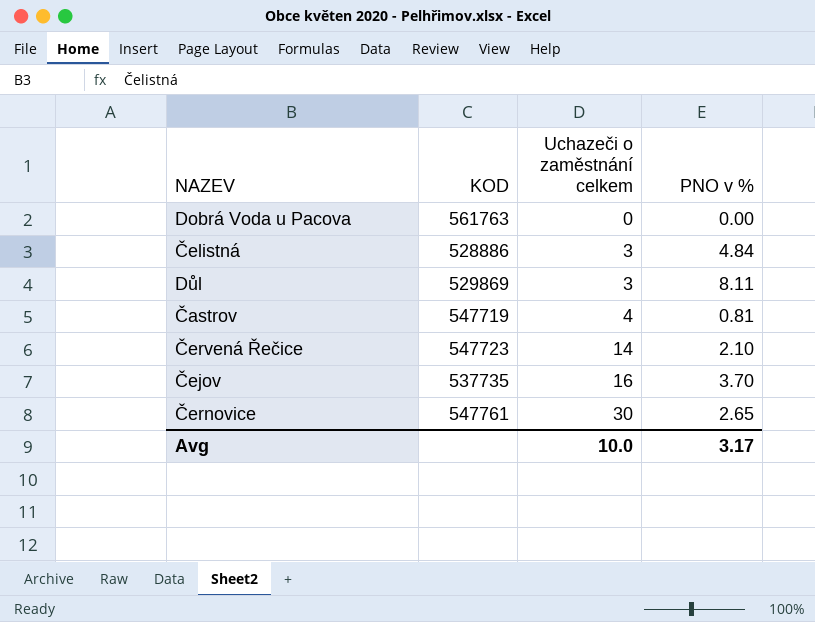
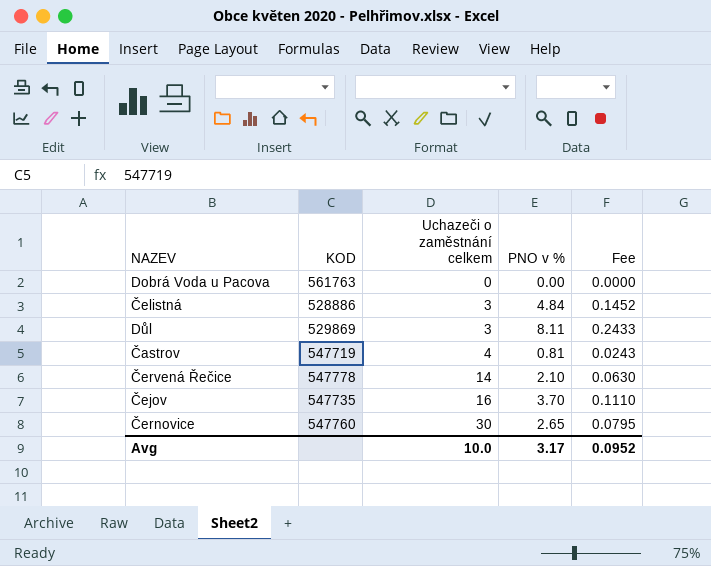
column Fee | formula: none -> [PNO v %] * 0.03
Červená Řečice | KOD: 547723 -> 547778
Čejov | KOD: 537735 -> 547735
Černovice | KOD: 547761 -> 547760

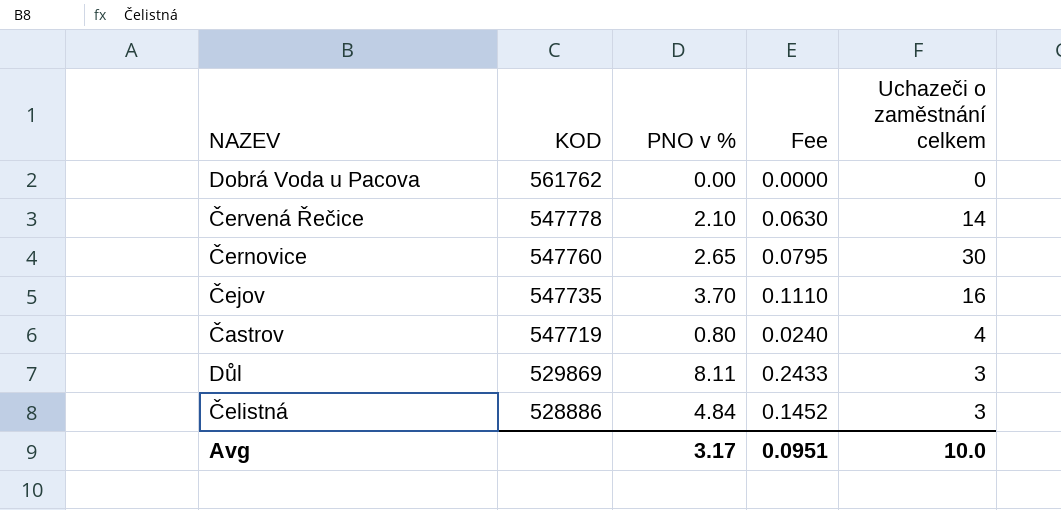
row order: Uchazeči o zaměstnání celkem ascending -> KOD descending
column Uchazeči o zaměstnání celkem | position: 3 -> 5
Dobrá Voda u Pacova | KOD: 561763 -> 561762
Častrov | PNO v %: 0.81 -> 0.80
Častrov | Fee: 0.0243 -> 0.0240
Avg | Fee: 0.0952 -> 0.0951

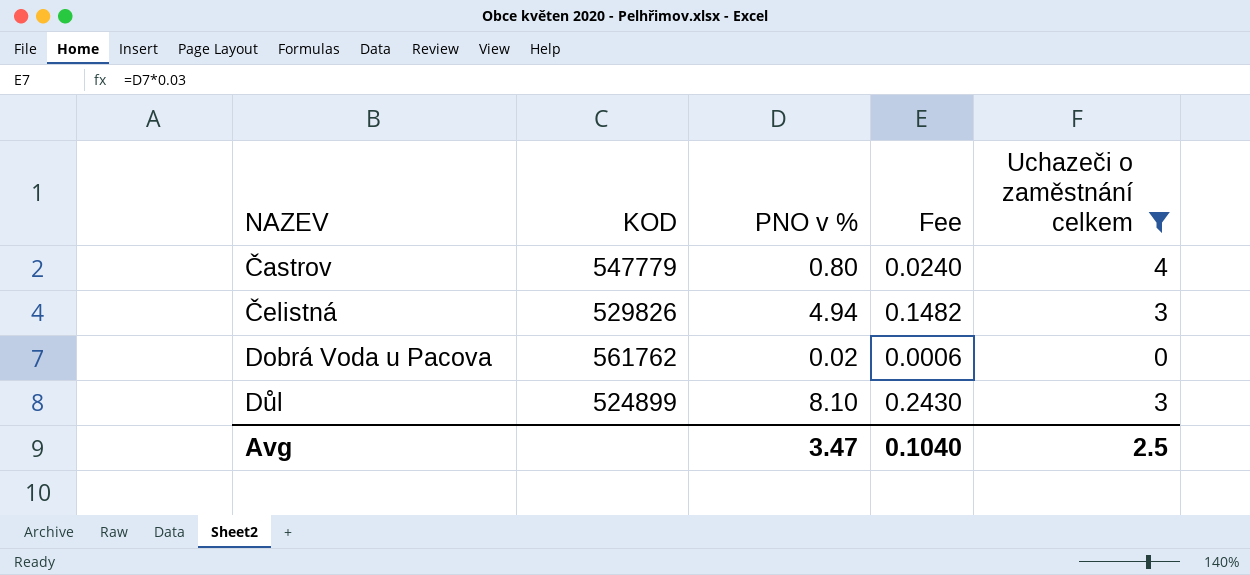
filter: none -> Uchazeči o zaměstnání celkem <= 4
row order: KOD descending -> NAZEV ascending
Častrov | KOD: 547719 -> 547779
Čelistná | KOD: 528886 -> 529826
Čelistná | PNO v %: 4.84 -> 4.94
Čelistná | Fee: 0.1452 -> 0.1482
Dobrá Voda u Pacova | PNO v %: 0.00 -> 0.02
Dobrá Voda u Pacova | Fee: 0.0000 -> 0.0006
Důl | KOD: 529869 -> 524899
Důl | PNO v %: 8.11 -> 8.10
Důl | Fee: 0.2433 -> 0.2430
Avg | PNO v %: 3.17 -> 3.47
Avg | Fee: 0.0951 -> 0.1040
Avg | Uchazeči o zaměstnání celkem: 10.0 -> 2.5

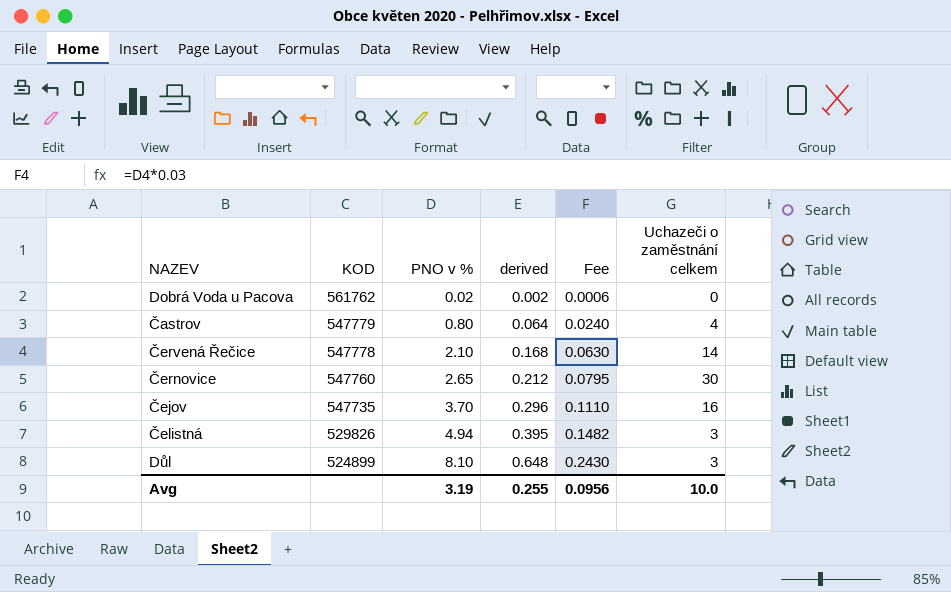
filter: Uchazeči o zaměstnání celkem <= 4 -> none
row order: NAZEV ascending -> KOD descending
column derived | formula: none -> [PNO v %] * 0.08
Avg | PNO v %: 3.47 -> 3.19
Avg | Fee: 0.1040 -> 0.0956
Avg | Uchazeči o zaměstnání celkem: 2.5 -> 10.0

